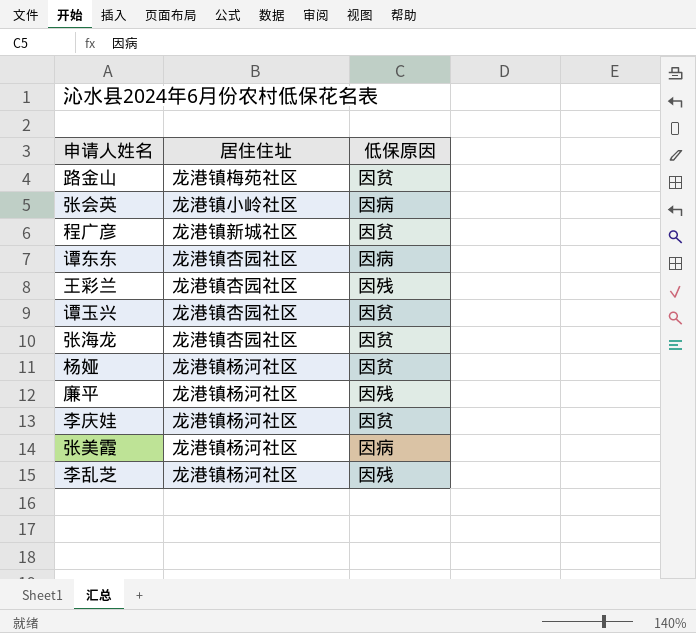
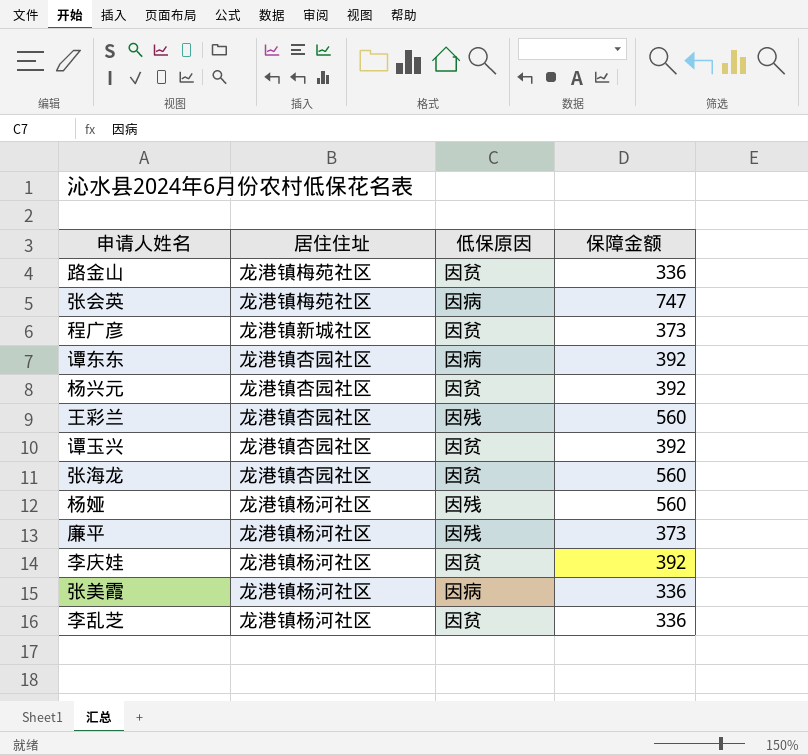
column 保障金额 | position: none -> 4
张会英 | 居住住址: 龙港镇小岭社区 -> 龙港镇梅苑社区
row 杨兴元: none -> 龙港镇杏园社区 | 因贫 | 392
杨娅 | 低保原因: 因贫 -> 因残
李乱芝 | 低保原因: 因残 -> 因贫

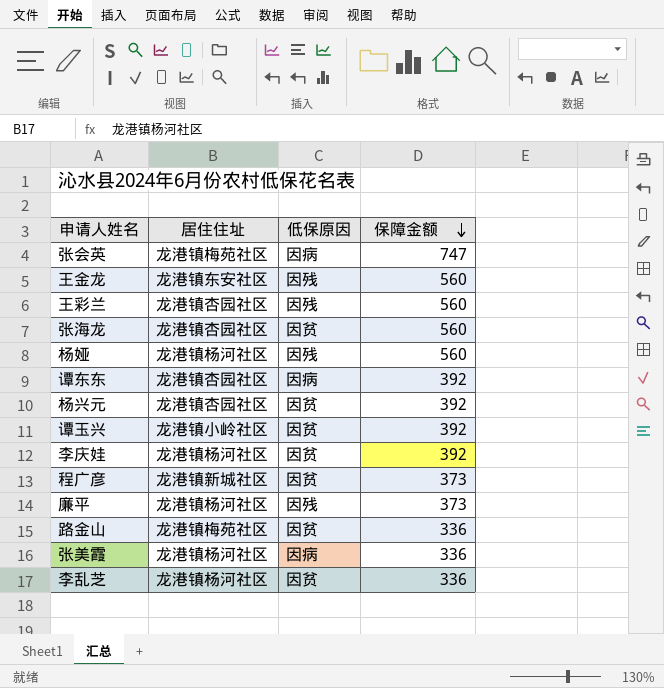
row order: none -> 保障金额 descending
row 王金龙: none -> 龙港镇东安社区 | 因残 | 560
谭玉兴 | 居住住址: 龙港镇杏园社区 -> 龙港镇小岭社区

